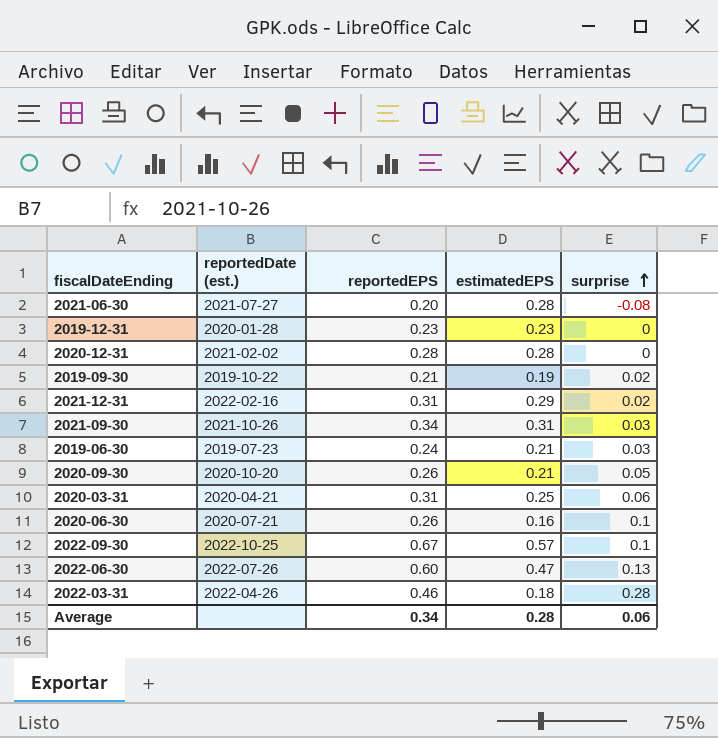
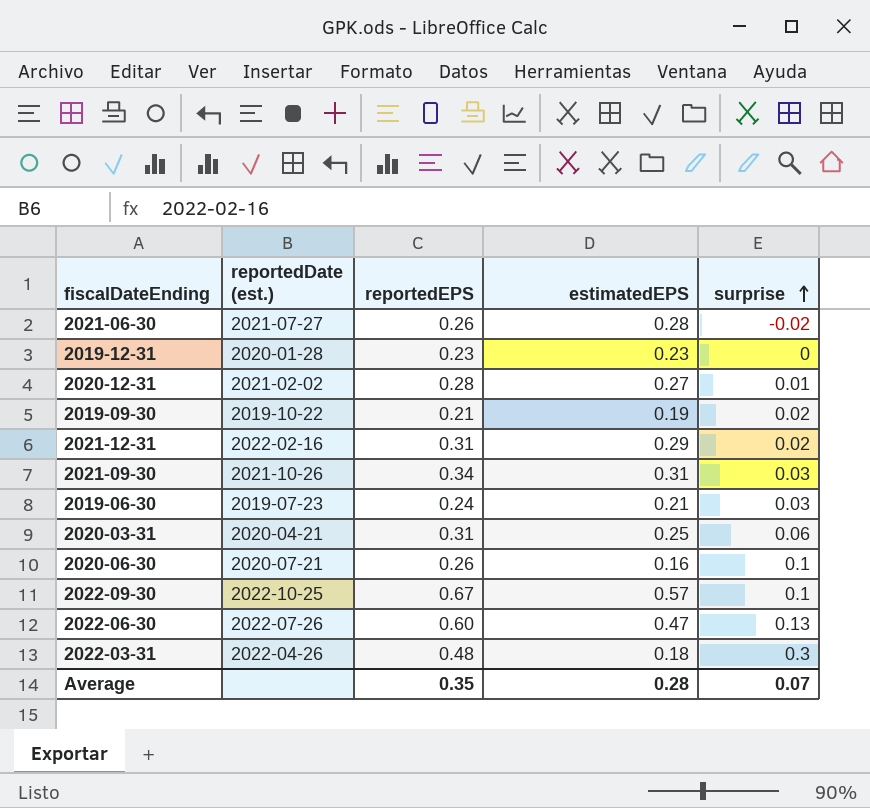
row 2020-09-30: 2020-10-20 | 0.26 | 0.21 | 0.05 -> none
2021-06-30 | reportedEPS: 0.20 -> 0.26
2021-06-30 | surprise: -0.08 -> -0.02
2020-12-31 | estimatedEPS: 0.28 -> 0.27
2020-12-31 | surprise: 0 -> 0.01
2022-03-31 | reportedEPS: 0.46 -> 0.48
2022-03-31 | surprise: 0.28 -> 0.3
Average | reportedEPS: 0.34 -> 0.35
Average | surprise: 0.06 -> 0.07

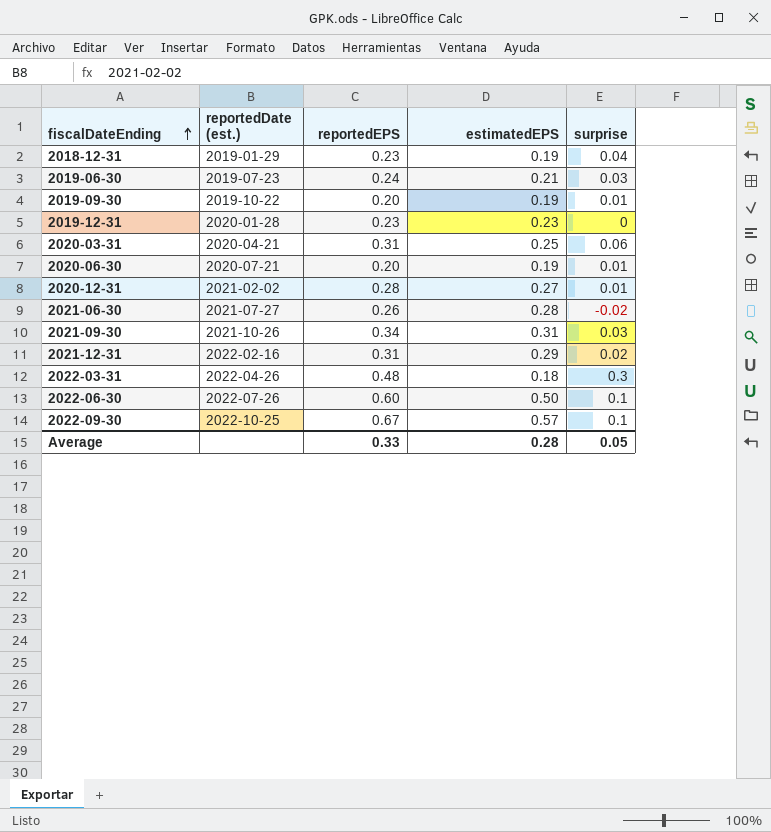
row order: surprise ascending -> fiscalDateEnding ascending
row 2018-12-31: none -> 2019-01-29 | 0.23 | 0.19 | 0.04
2019-09-30 | reportedEPS: 0.21 -> 0.20
2019-09-30 | surprise: 0.02 -> 0.01
2020-06-30 | reportedEPS: 0.26 -> 0.20
2020-06-30 | estimatedEPS: 0.16 -> 0.19
2020-06-30 | surprise: 0.1 -> 0.01
2022-06-30 | estimatedEPS: 0.47 -> 0.50
2022-06-30 | surprise: 0.13 -> 0.1
Average | reportedEPS: 0.35 -> 0.33
Average | surprise: 0.07 -> 0.05

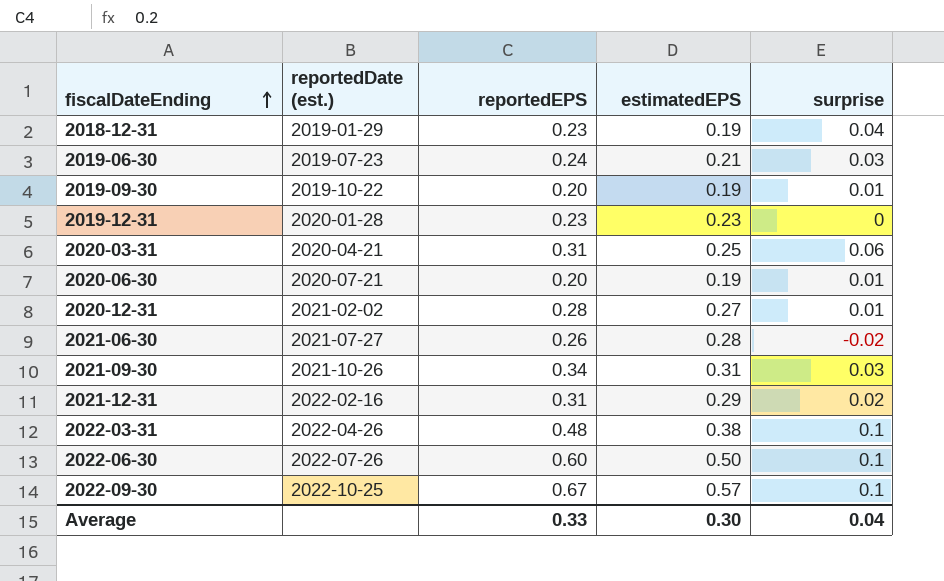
2022-03-31 | estimatedEPS: 0.18 -> 0.38
2022-03-31 | surprise: 0.3 -> 0.1
Average | estimatedEPS: 0.28 -> 0.30
Average | surprise: 0.05 -> 0.04

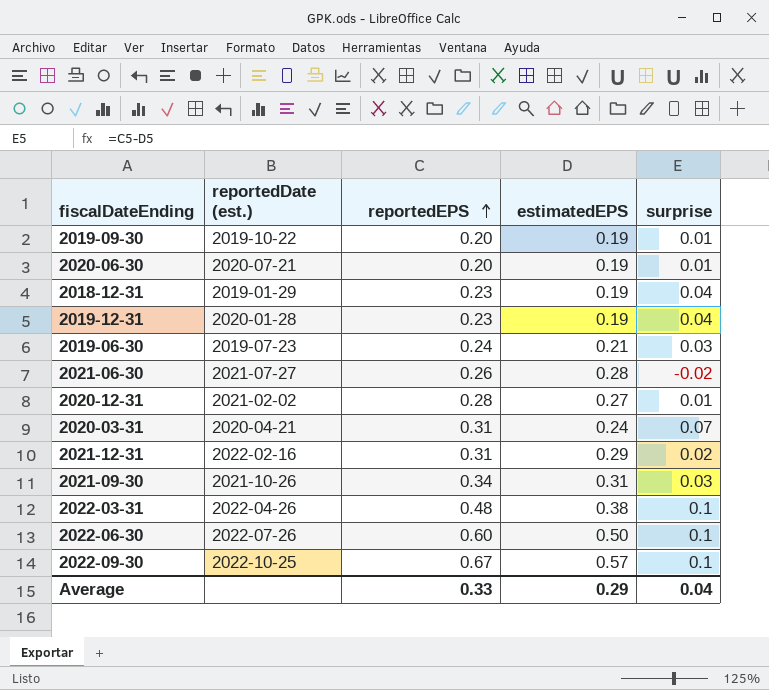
row order: fiscalDateEnding ascending -> reportedEPS ascending
2019-12-31 | estimatedEPS: 0.23 -> 0.19
2019-12-31 | surprise: 0 -> 0.04
2020-03-31 | estimatedEPS: 0.25 -> 0.24
2020-03-31 | surprise: 0.06 -> 0.07
Average | estimatedEPS: 0.30 -> 0.29

